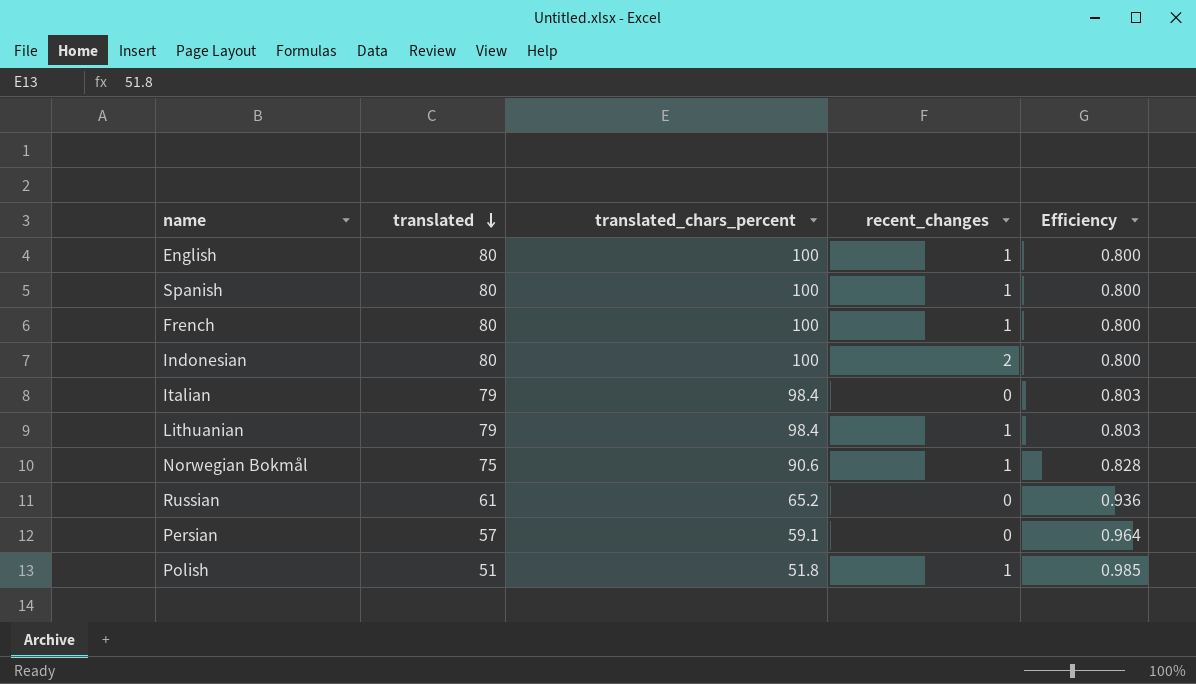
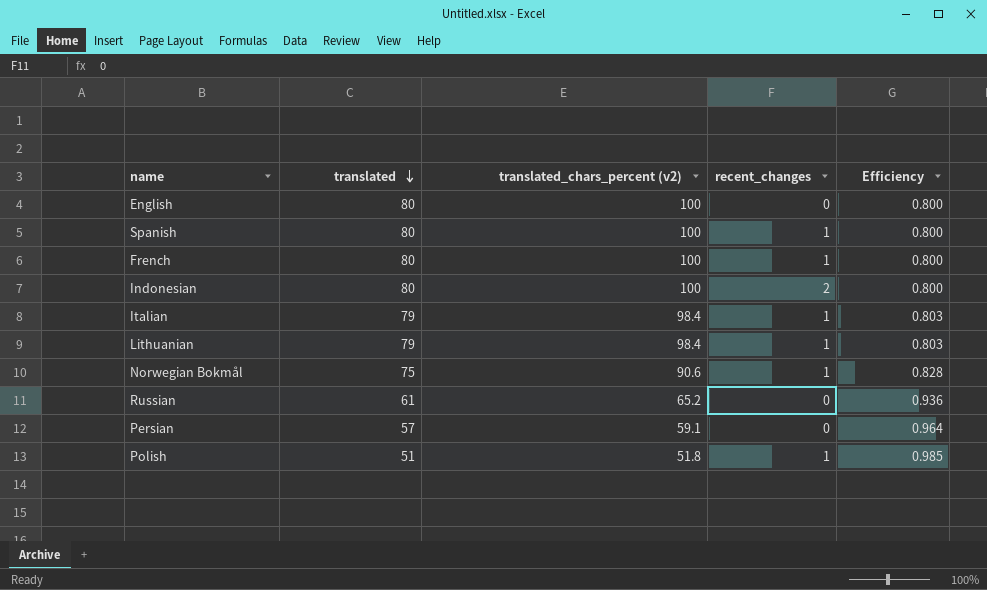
column name: translated_chars_percent -> translated_chars_percent (v2)
English | recent_changes: 1 -> 0
Italian | recent_changes: 0 -> 1

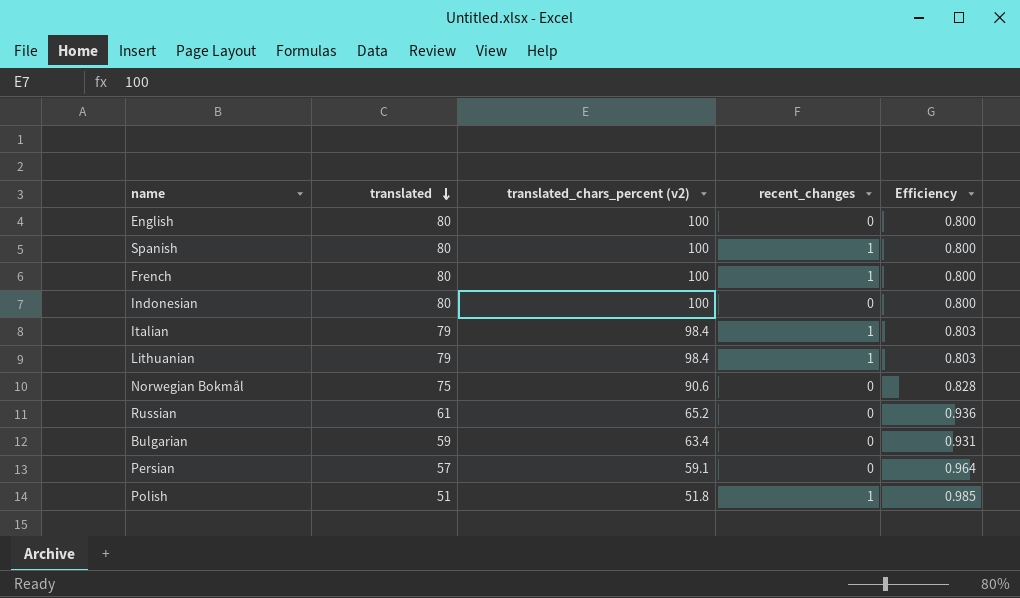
Indonesian | recent_changes: 2 -> 0
Norwegian Bokmål | recent_changes: 1 -> 0
row Bulgarian: none -> 59 | 63.4 | 0 | 0.931

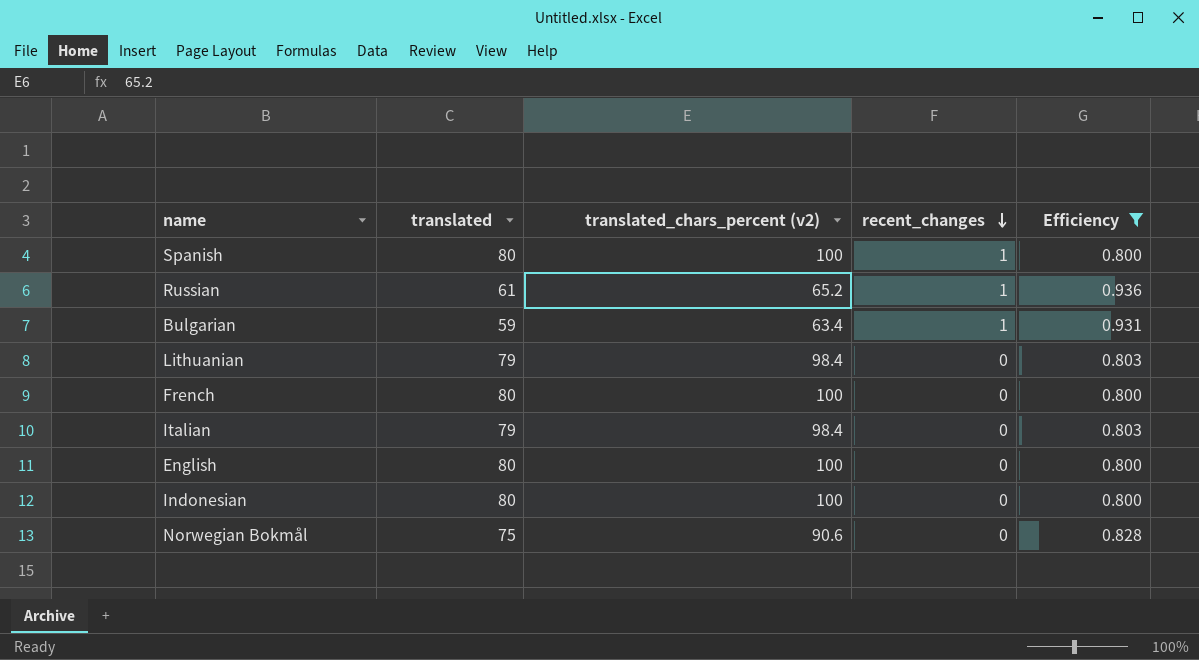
filter: none -> Efficiency <= 0.936
row order: translated descending -> recent_changes descending
Russian | recent_changes: 0 -> 1
Bulgarian | recent_changes: 0 -> 1
Lithuanian | recent_changes: 1 -> 0
French | recent_changes: 1 -> 0
Italian | recent_changes: 1 -> 0

